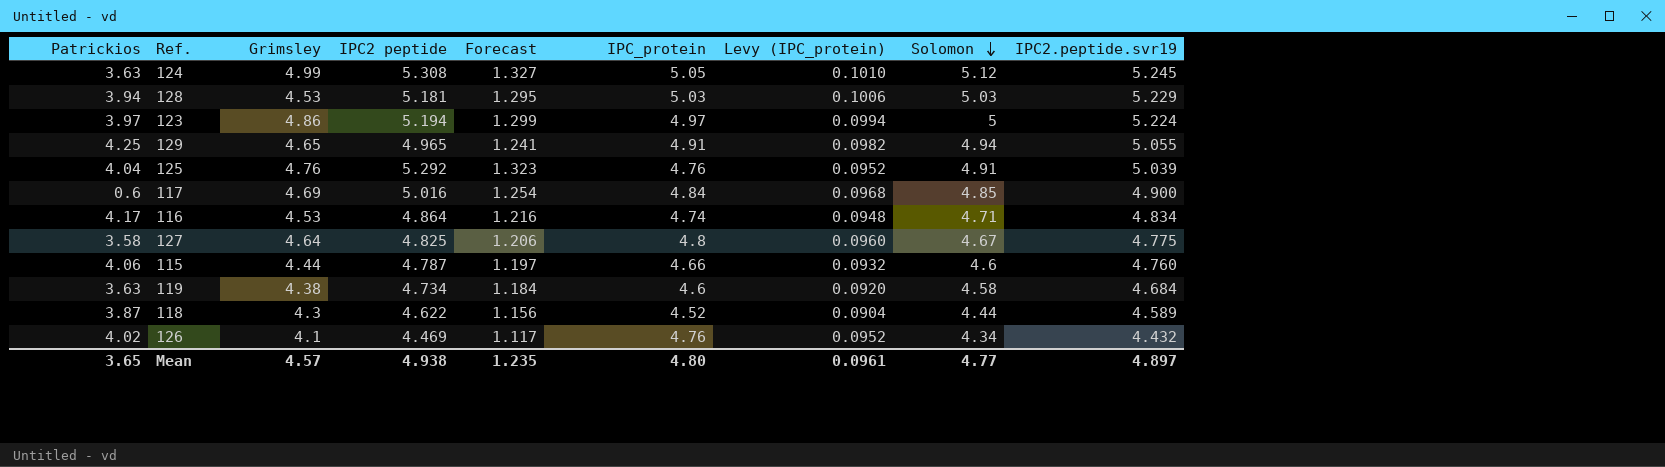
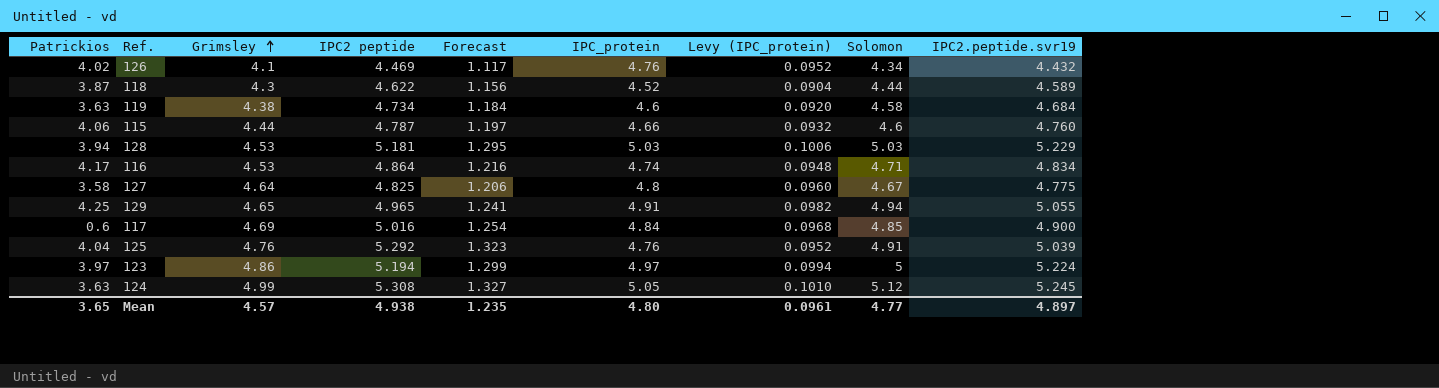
row order: Solomon descending -> Grimsley ascending

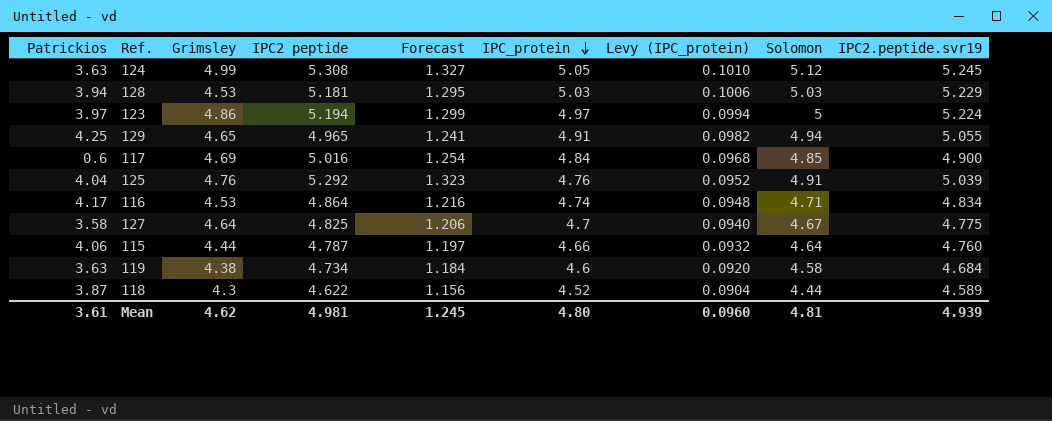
row order: Grimsley ascending -> IPC_protein descending
row 126: 4.02 | 4.1 | 4.469 | 1.117 | 4.76 | 0.0952 | 4.34 | 4.432 -> none
127 | IPC_protein: 4.8 -> 4.7
127 | Levy (IPC_protein): 0.0960 -> 0.0940
115 | Solomon: 4.6 -> 4.64
Mean | Patrickios: 3.65 -> 3.61
Mean | Grimsley: 4.57 -> 4.62
Mean | IPC2 peptide: 4.938 -> 4.981
Mean | Forecast: 1.235 -> 1.245
Mean | Levy (IPC_protein): 0.0961 -> 0.0960
Mean | Solomon: 4.77 -> 4.81
Mean | IPC2.peptide.svr19: 4.897 -> 4.939

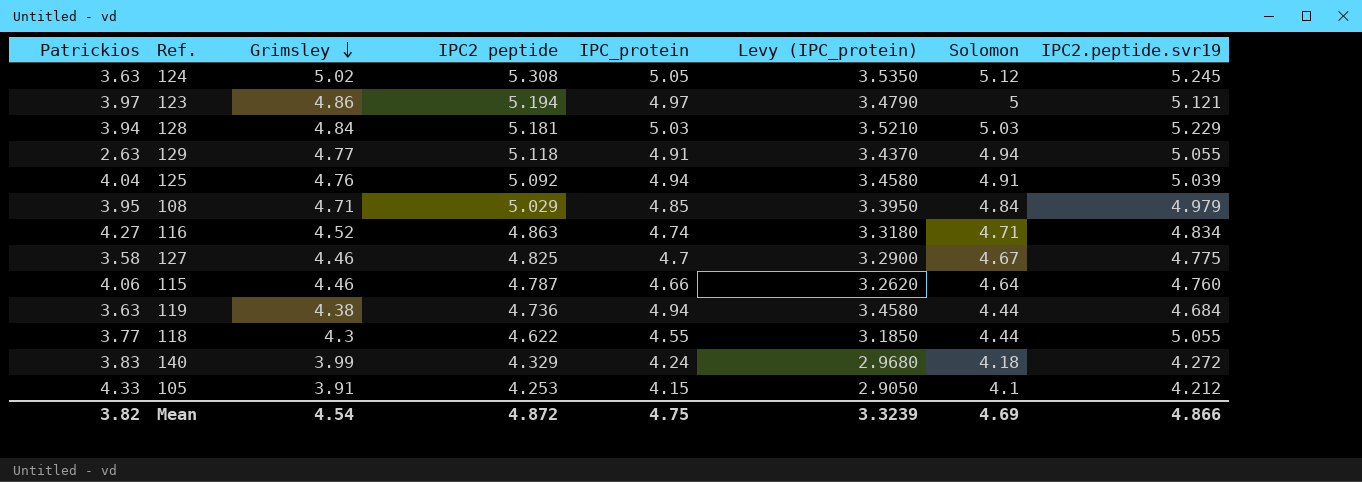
row order: IPC_protein descending -> Grimsley descending
column Forecast | formula: [IPC2 peptide] * 0.25 -> none
column Levy (IPC_protein) | formula: [IPC_protein] * 0.02 -> [IPC_protein] * 0.7
row 117: 0.6 | 4.69 | 5.016 | 1.254 | 4.84 | 0.0968 | 4.85 | 4.900 -> none
124 | Grimsley: 4.99 -> 5.02
123 | IPC2.peptide.svr19: 5.224 -> 5.121
128 | Grimsley: 4.53 -> 4.84
129 | Patrickios: 4.25 -> 2.63
129 | Grimsley: 4.65 -> 4.77
129 | IPC2 peptide: 4.965 -> 5.118
125 | IPC2 peptide: 5.292 -> 5.092
125 | IPC_protein: 4.76 -> 4.94
row 108: none -> 3.95 | 4.71 | 5.029 | 4.85 | 3.3950 | 4.84 | 4.979
116 | Patrickios: 4.17 -> 4.27
116 | Grimsley: 4.53 -> 4.52
116 | IPC2 peptide: 4.864 -> 4.863
127 | Grimsley: 4.64 -> 4.46
115 | Grimsley: 4.44 -> 4.46
119 | IPC2 peptide: 4.734 -> 4.736
119 | IPC_protein: 4.6 -> 4.94
119 | Solomon: 4.58 -> 4.44
118 | Patrickios: 3.87 -> 3.77
118 | IPC_protein: 4.52 -> 4.55
118 | IPC2.peptide.svr19: 4.589 -> 5.055
row 140: none -> 3.83 | 3.99 | 4.329 | 4.24 | 2.9680 | 4.18 | 4.272
row 105: none -> 4.33 | 3.91 | 4.253 | 4.15 | 2.9050 | 4.1 | 4.212
Mean | Patrickios: 3.61 -> 3.82
Mean | Grimsley: 4.62 -> 4.54
Mean | IPC2 peptide: 4.981 -> 4.872
Mean | IPC_protein: 4.80 -> 4.75
Mean | Levy (IPC_protein): 0.0960 -> 3.3239
Mean | Solomon: 4.81 -> 4.69
Mean | IPC2.peptide.svr19: 4.939 -> 4.866

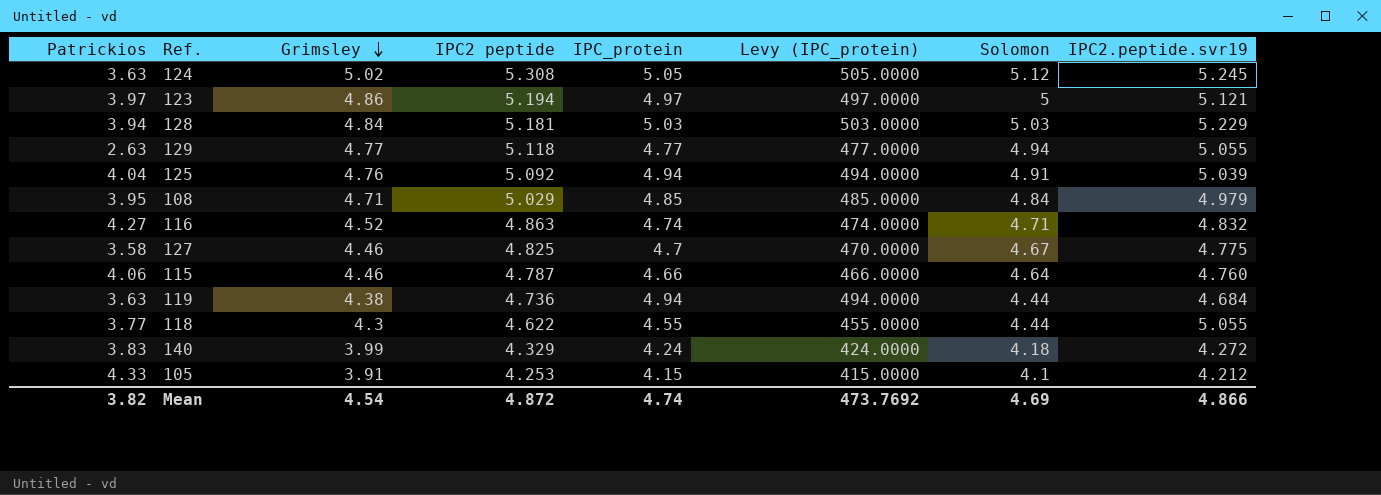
column Levy (IPC_protein) | formula: [IPC_protein] * 0.7 -> [IPC_protein] * 100
129 | IPC_protein: 4.91 -> 4.77
116 | IPC2.peptide.svr19: 4.834 -> 4.832
Mean | IPC_protein: 4.75 -> 4.74
Mean | Levy (IPC_protein): 3.3239 -> 473.7692

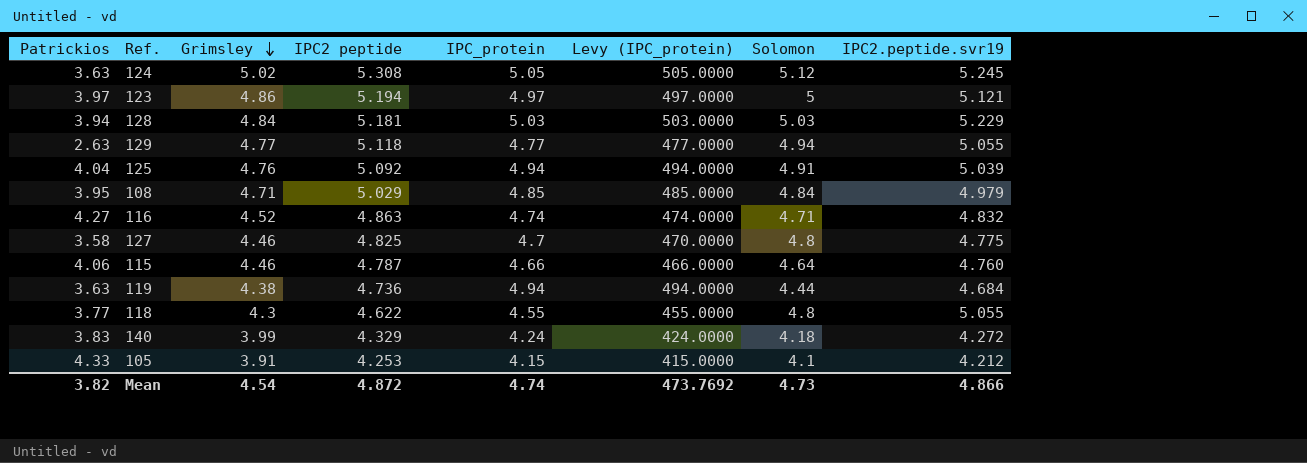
127 | Solomon: 4.67 -> 4.8
118 | Solomon: 4.44 -> 4.8
Mean | Solomon: 4.69 -> 4.73

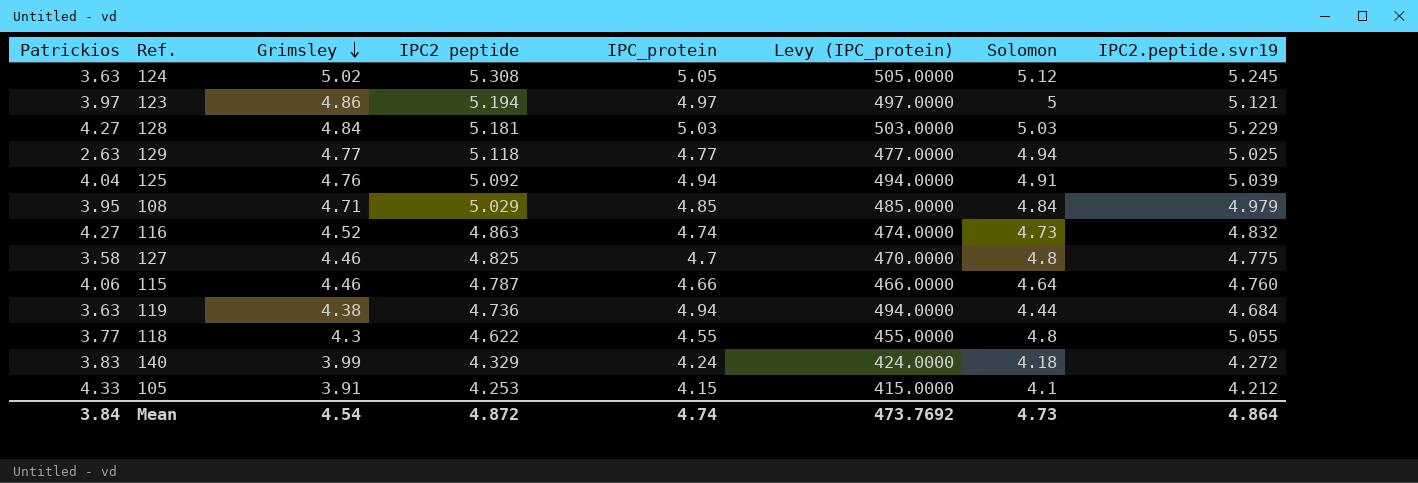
128 | Patrickios: 3.94 -> 4.27
129 | IPC2.peptide.svr19: 5.055 -> 5.025
116 | Solomon: 4.71 -> 4.73
Mean | Patrickios: 3.82 -> 3.84
Mean | IPC2.peptide.svr19: 4.866 -> 4.864

